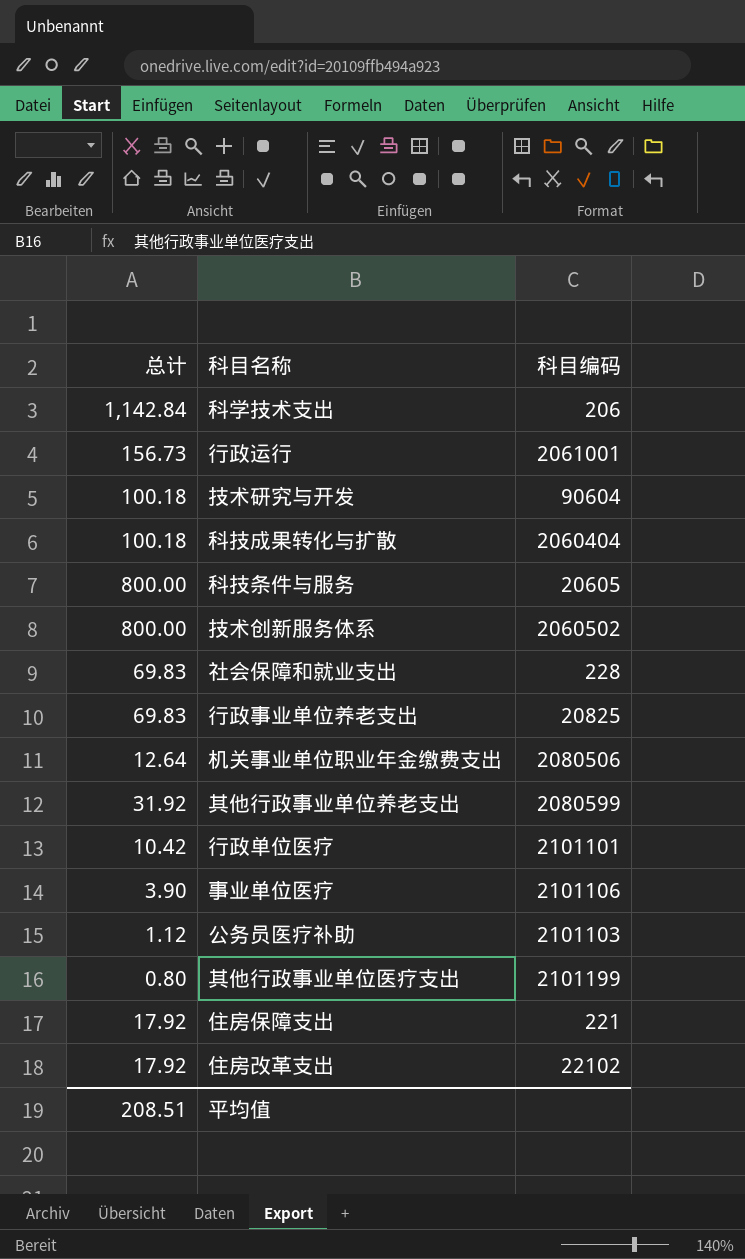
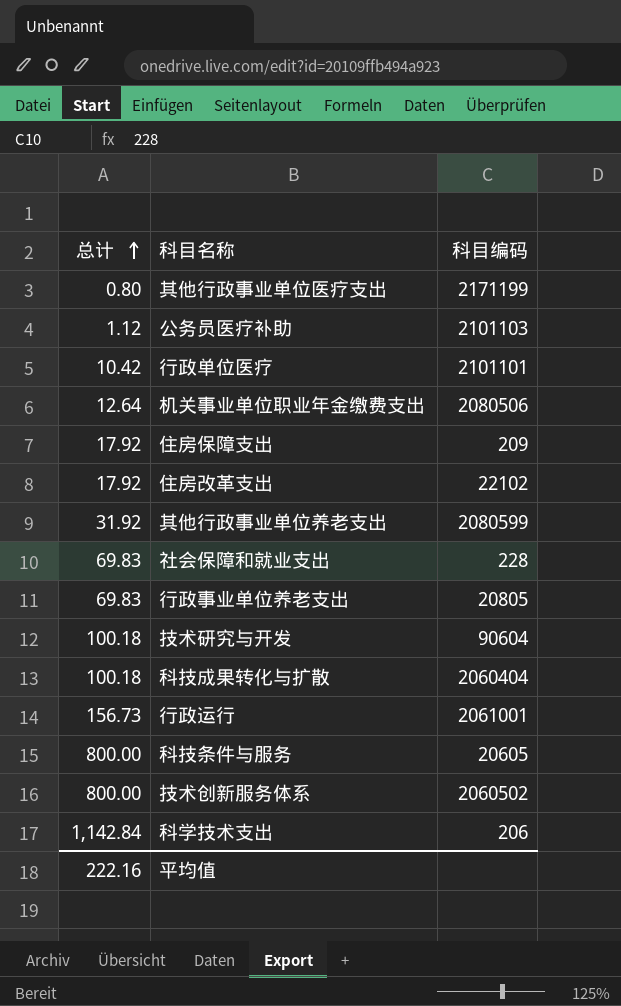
row order: none -> 总计 ascending
row 事业单位医疗: 3.90 | 2101106 -> none
其他行政事业单位医疗支出 | 科目编码: 2101199 -> 2171199
住房保障支出 | 科目编码: 221 -> 209
行政事业单位养老支出 | 科目编码: 20825 -> 20805
平均值 | 总计: 208.51 -> 222.16

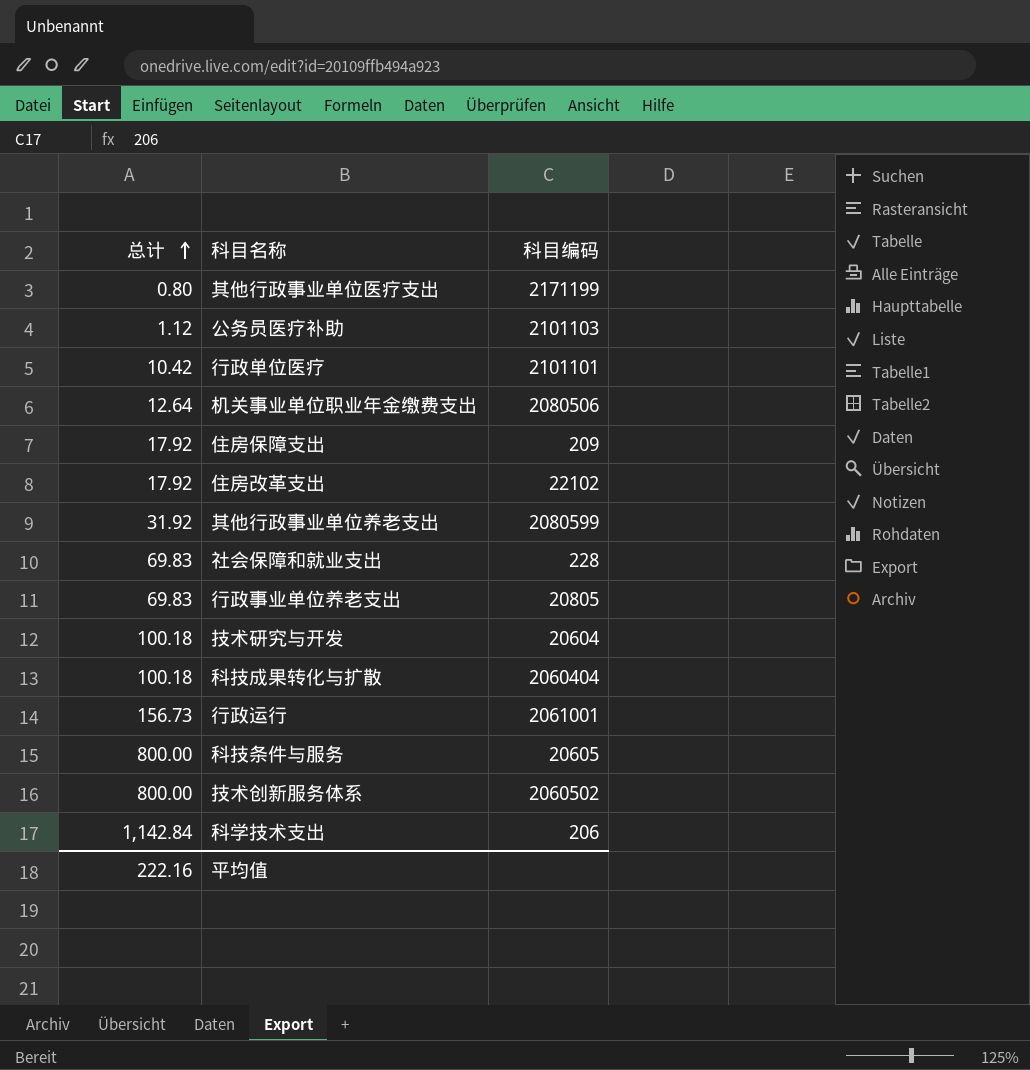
技术研究与开发 | 科目编码: 90604 -> 20604

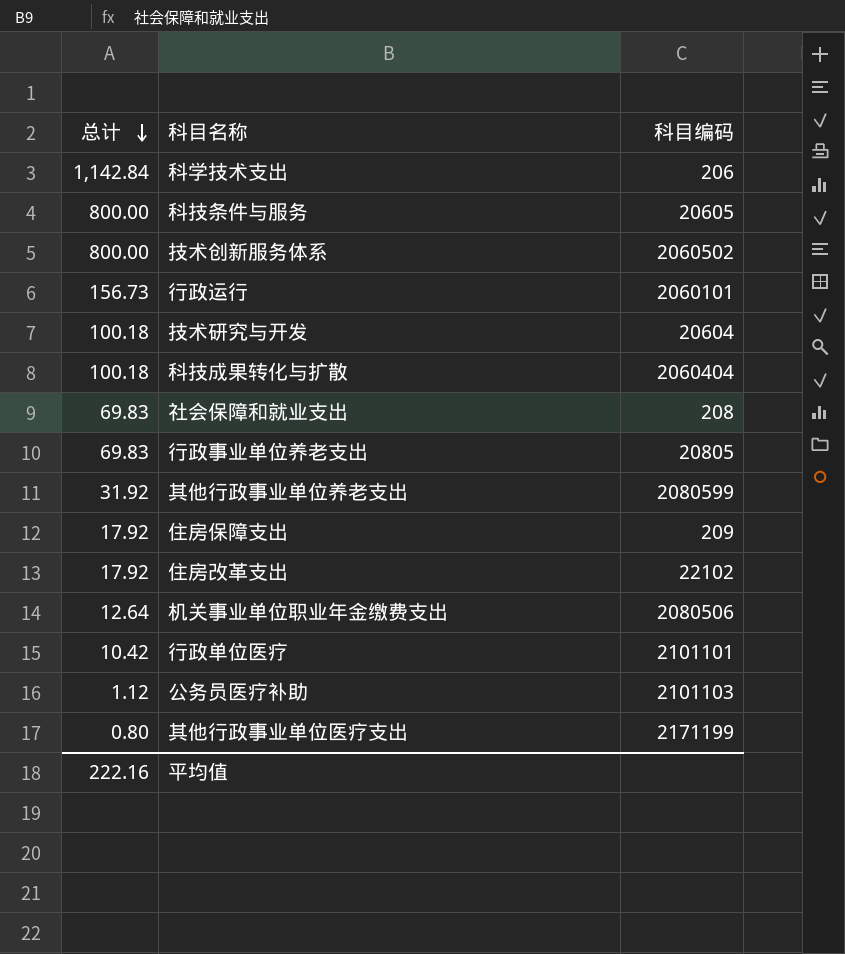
row order: 总计 ascending -> 总计 descending
行政运行 | 科目编码: 2061001 -> 2060101
社会保障和就业支出 | 科目编码: 228 -> 208

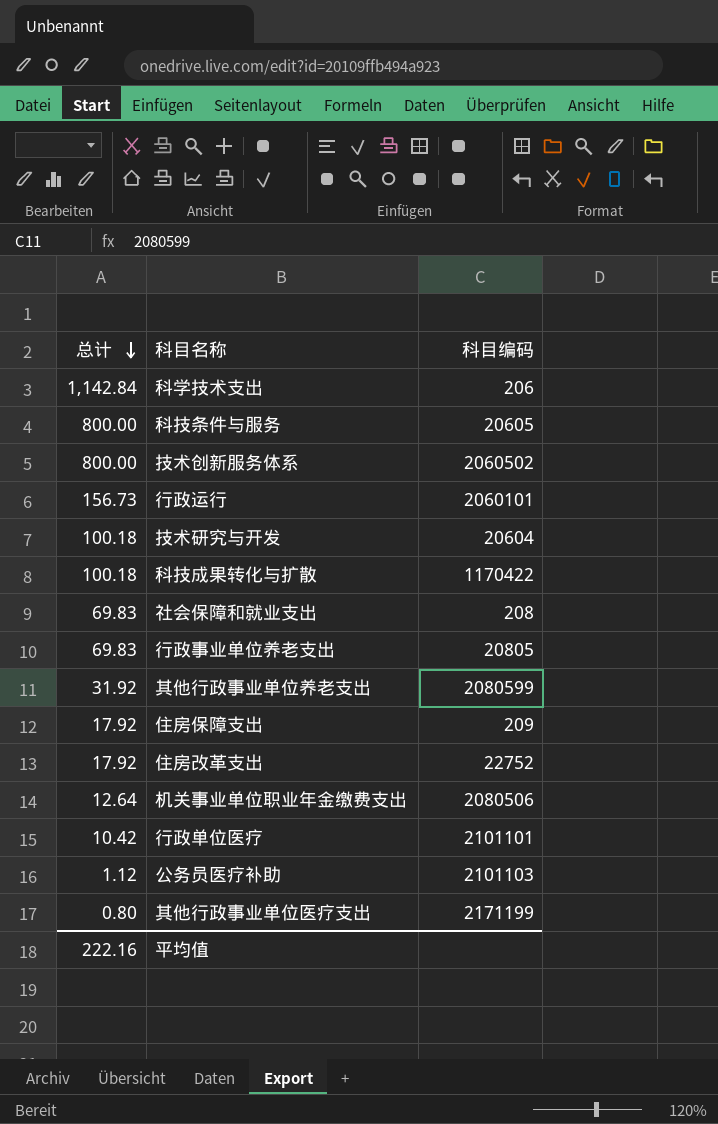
科技成果转化与扩散 | 科目编码: 2060404 -> 1170422
住房改革支出 | 科目编码: 22102 -> 22752

